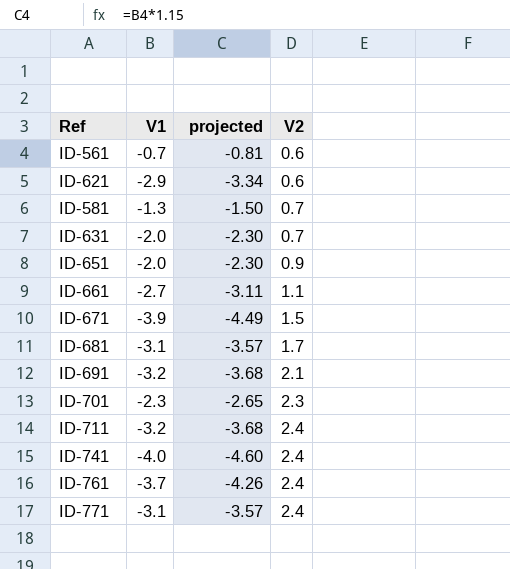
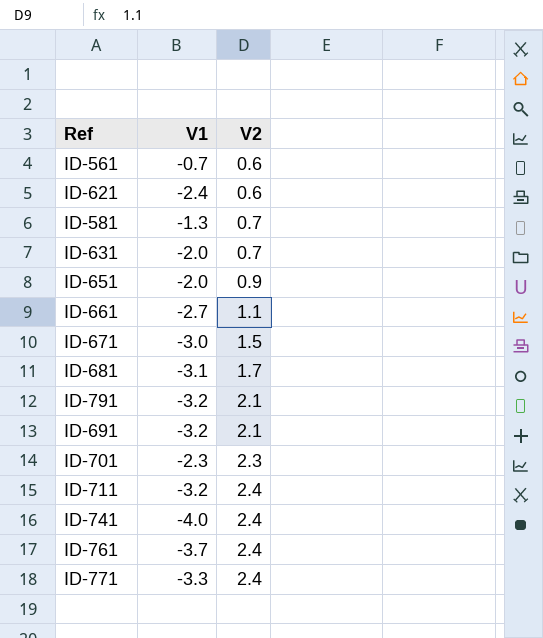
column projected | formula: [V1] * 1.15 -> none
ID-621 | V1: -2.9 -> -2.4
ID-671 | V1: -3.9 -> -3.0
row ID-791: none -> -3.2 | 2.1
ID-771 | V1: -3.1 -> -3.3

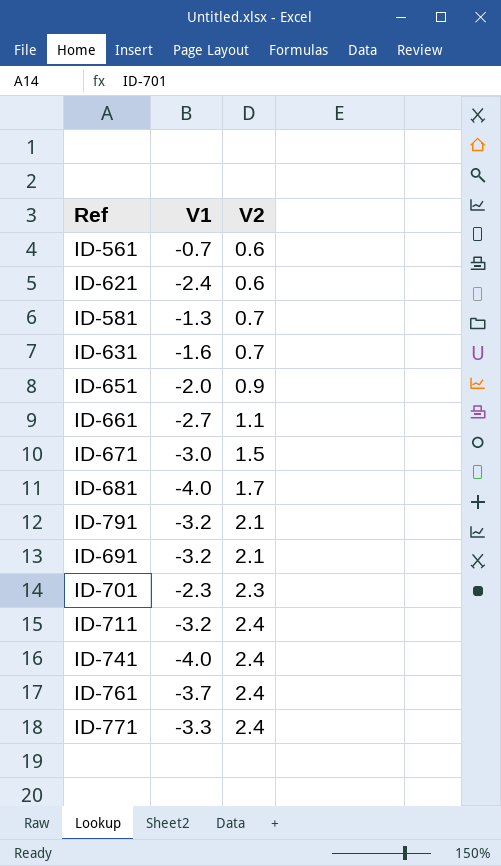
ID-631 | V1: -2.0 -> -1.6
ID-681 | V1: -3.1 -> -4.0

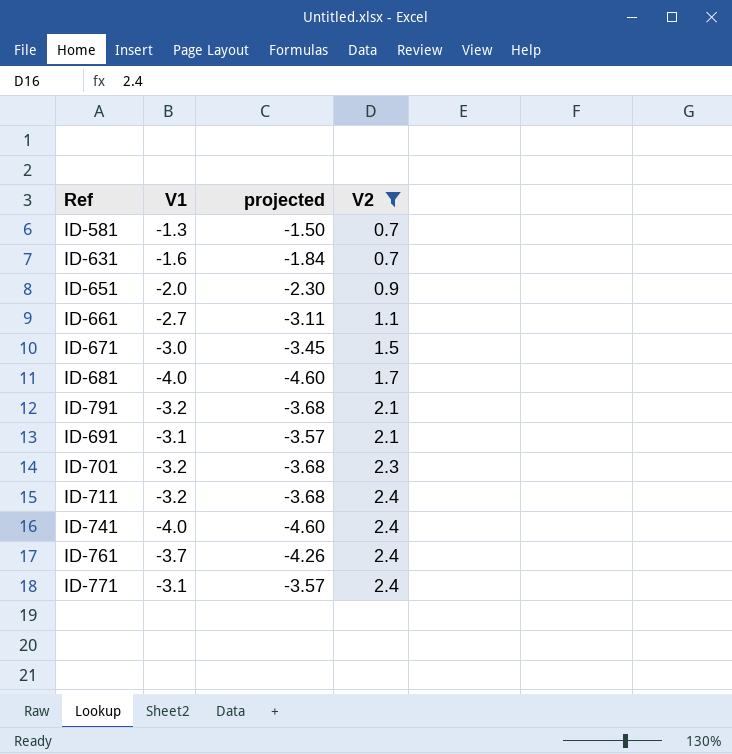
filter: none -> V2 != 0.6
column projected | formula: none -> [V1] * 1.15
ID-691 | V1: -3.2 -> -3.1
ID-701 | V1: -2.3 -> -3.2
ID-771 | V1: -3.3 -> -3.1

